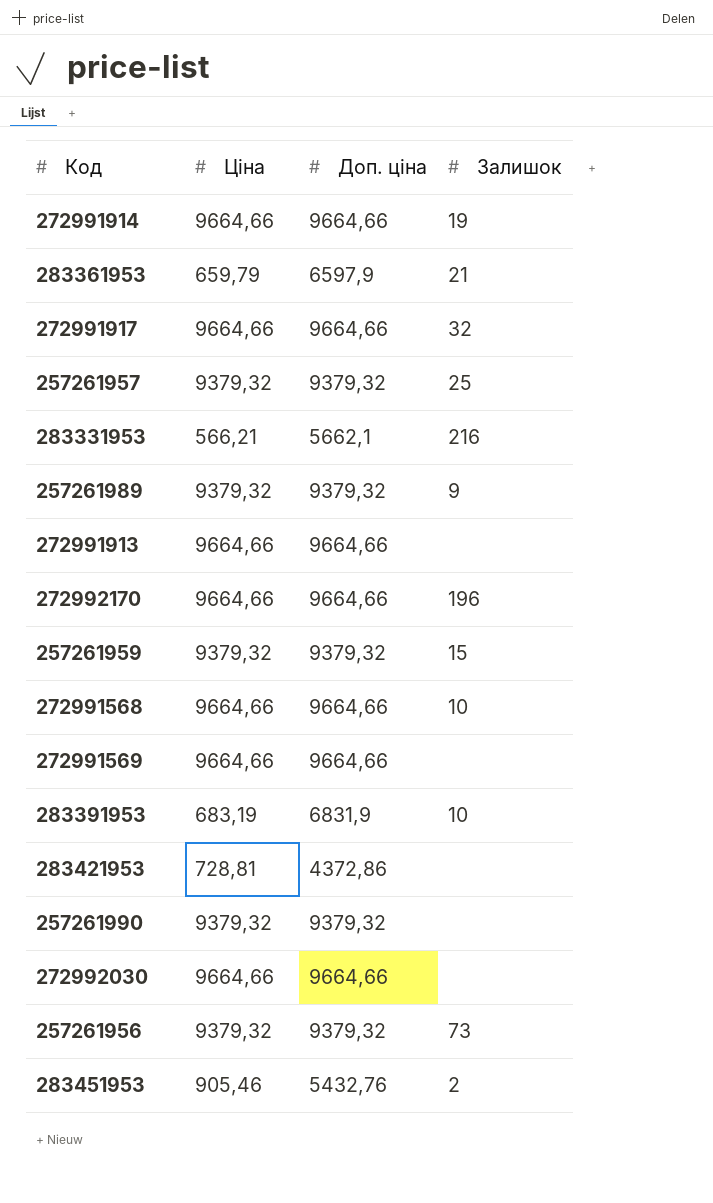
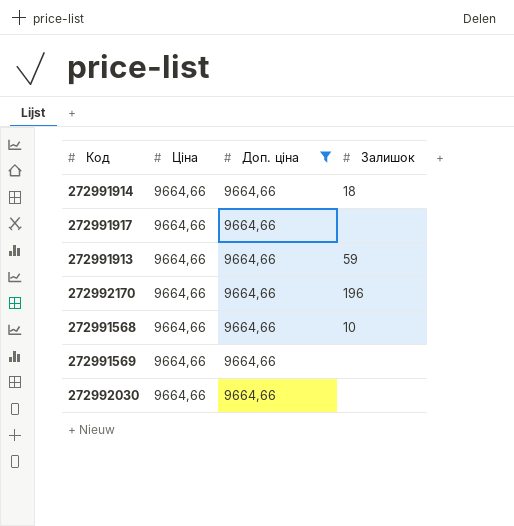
filter: none -> Доп. ціна = 9664,66
272991914 | Залишок: 19 -> 18
272991917 | Залишок: 32 -> none
272991913 | Залишок: none -> 59

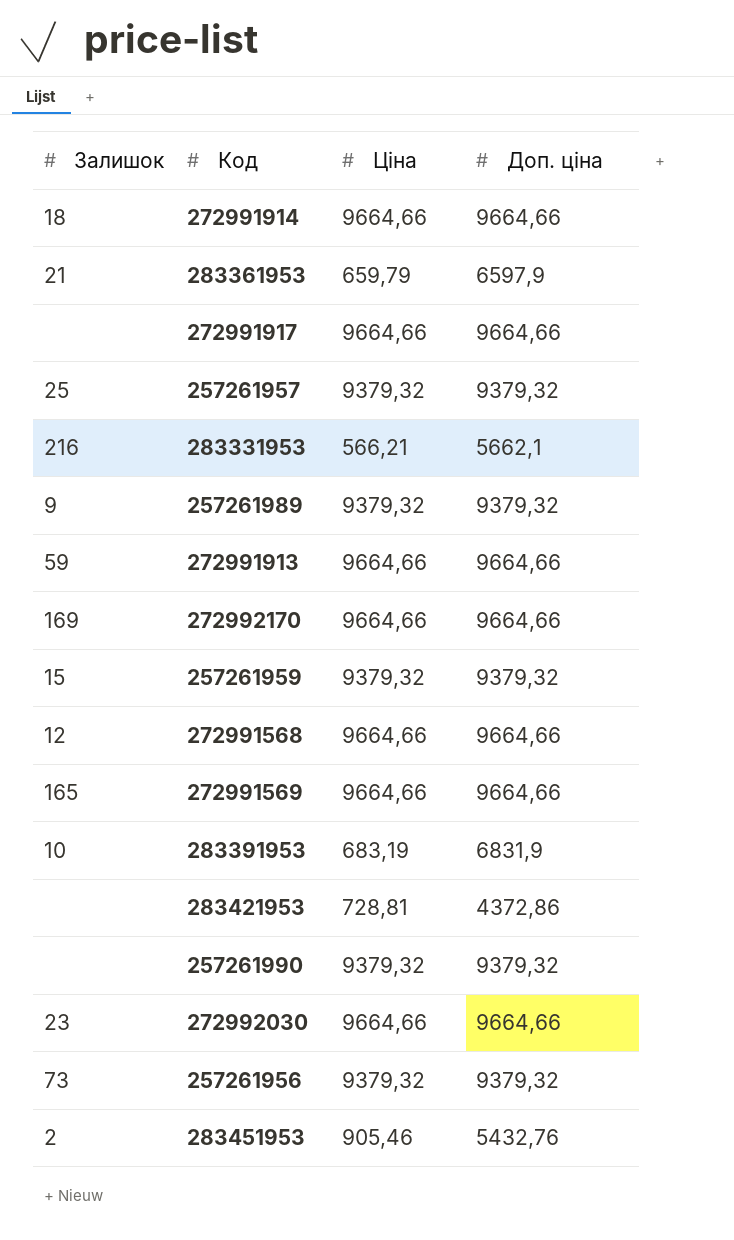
filter: Доп. ціна = 9664,66 -> none
column Залишок | position: 4 -> 1
272992170 | Залишок: 196 -> 169
272991568 | Залишок: 10 -> 12
272991569 | Залишок: none -> 165
272992030 | Залишок: none -> 23

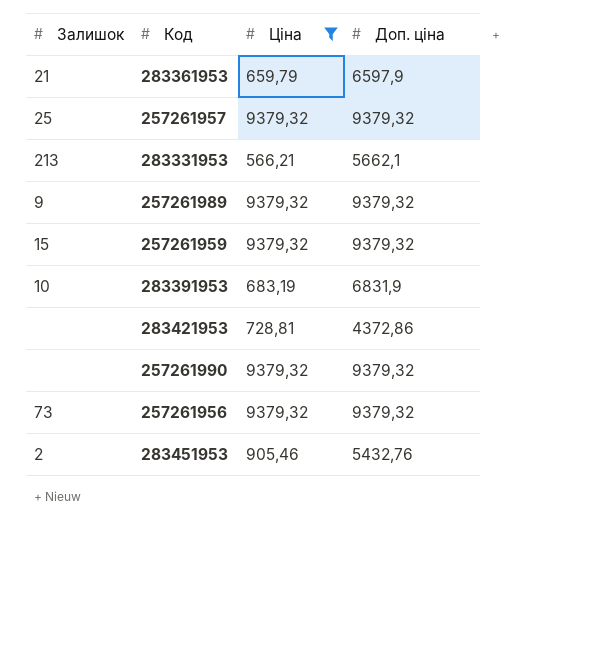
filter: none -> Ціна != 9664,66
283331953 | Залишок: 216 -> 213

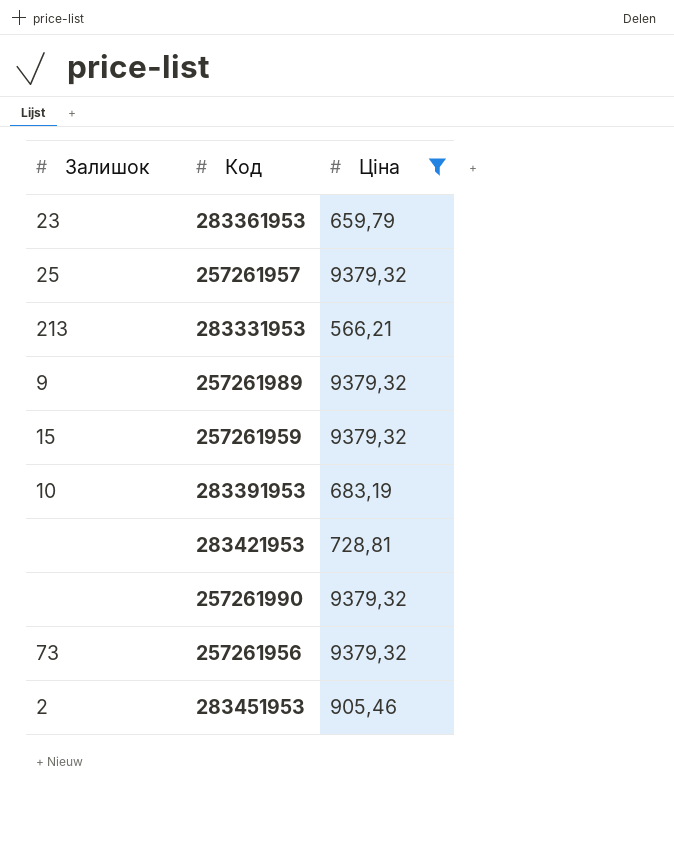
column Доп. ціна | position: 4 -> none
283361953 | Залишок: 21 -> 23

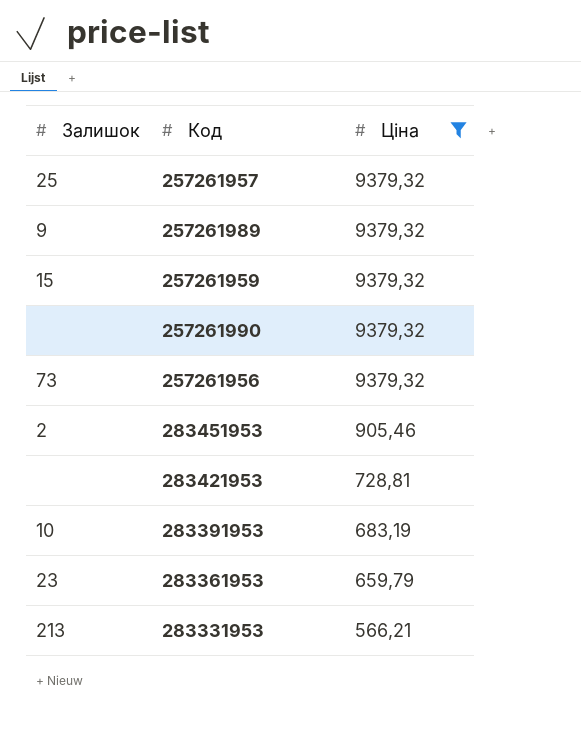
row order: none -> Ціна descending

